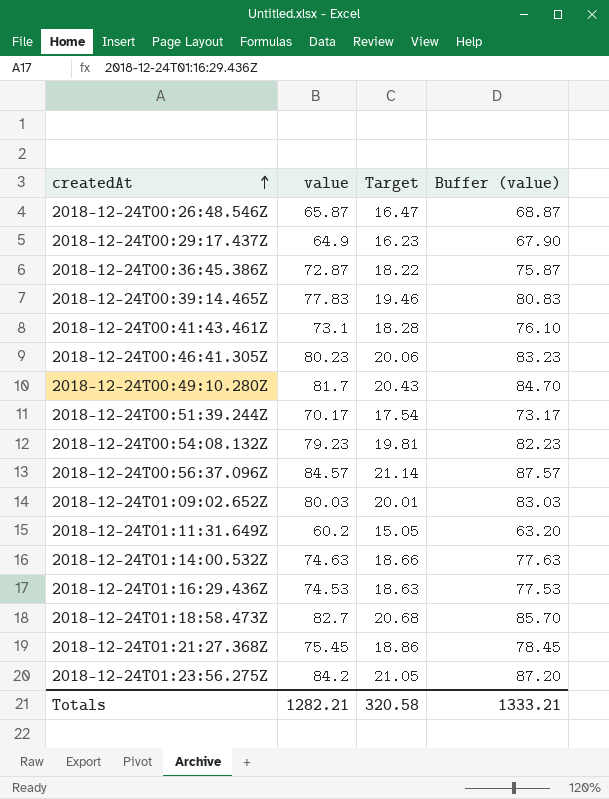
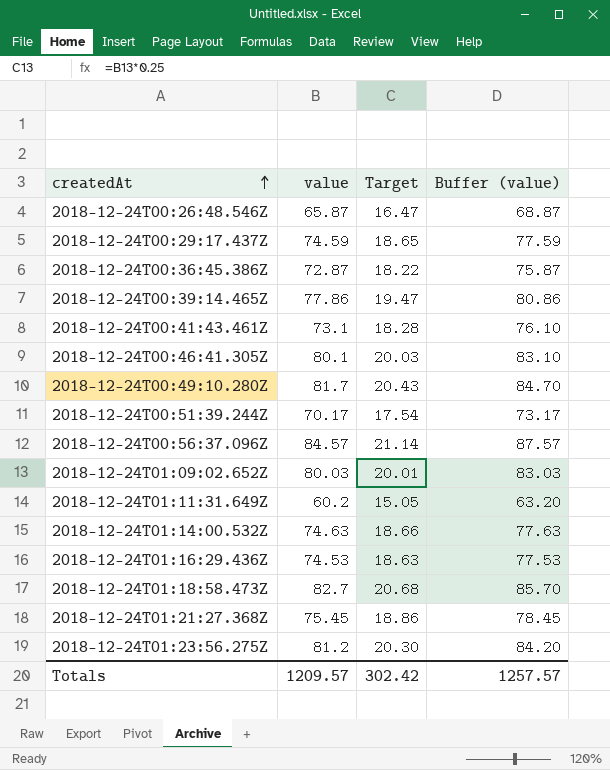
row 2018-12-24T00:54:08.132Z: 79.23 | 19.81 | 82.23 -> none
2018-12-24T00:29:17.437Z | value: 64.9 -> 74.59
2018-12-24T00:29:17.437Z | Target: 16.23 -> 18.65
2018-12-24T00:29:17.437Z | Buffer (value): 67.90 -> 77.59
2018-12-24T00:39:14.465Z | value: 77.83 -> 77.86
2018-12-24T00:39:14.465Z | Target: 19.46 -> 19.47
2018-12-24T00:39:14.465Z | Buffer (value): 80.83 -> 80.86
2018-12-24T00:46:41.305Z | value: 80.23 -> 80.1
2018-12-24T00:46:41.305Z | Target: 20.06 -> 20.03
2018-12-24T00:46:41.305Z | Buffer (value): 83.23 -> 83.10
2018-12-24T01:23:56.275Z | value: 84.2 -> 81.2
2018-12-24T01:23:56.275Z | Target: 21.05 -> 20.30
2018-12-24T01:23:56.275Z | Buffer (value): 87.20 -> 84.20
Totals | value: 1282.21 -> 1209.57
Totals | Target: 320.58 -> 302.42
Totals | Buffer (value): 1333.21 -> 1257.57

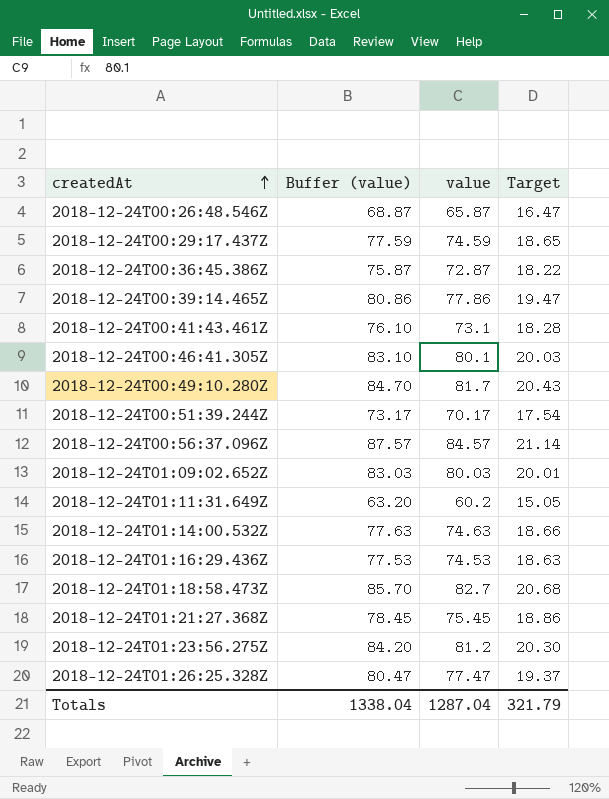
column Buffer (value) | position: 4 -> 2
row 2018-12-24T01:26:25.328Z: none -> 80.47 | 77.47 | 19.37
Totals | Buffer (value): 1257.57 -> 1338.04
Totals | value: 1209.57 -> 1287.04
Totals | Target: 302.42 -> 321.79

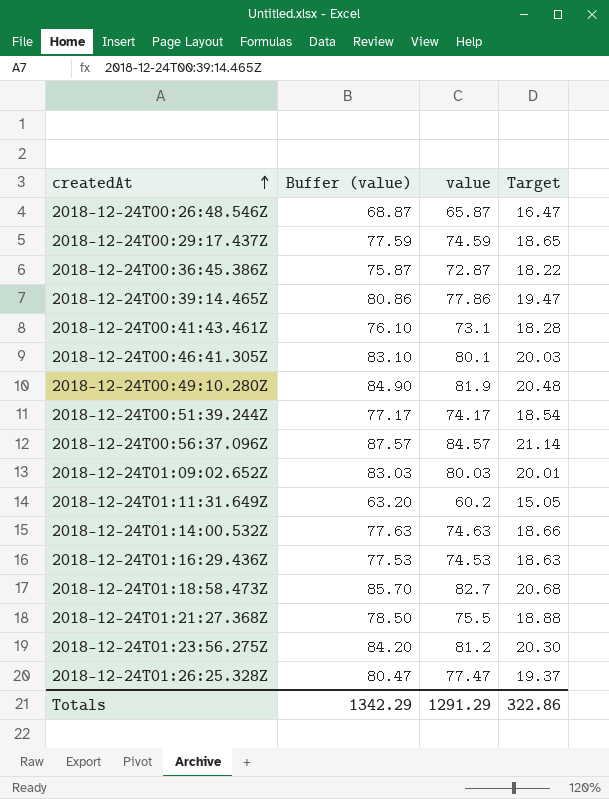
2018-12-24T00:49:10.280Z | Buffer (value): 84.70 -> 84.90
2018-12-24T00:49:10.280Z | value: 81.7 -> 81.9
2018-12-24T00:49:10.280Z | Target: 20.43 -> 20.48
2018-12-24T00:51:39.244Z | Buffer (value): 73.17 -> 77.17
2018-12-24T00:51:39.244Z | value: 70.17 -> 74.17
2018-12-24T00:51:39.244Z | Target: 17.54 -> 18.54
2018-12-24T01:21:27.368Z | Buffer (value): 78.45 -> 78.50
2018-12-24T01:21:27.368Z | value: 75.45 -> 75.5
2018-12-24T01:21:27.368Z | Target: 18.86 -> 18.88
Totals | Buffer (value): 1338.04 -> 1342.29
Totals | value: 1287.04 -> 1291.29
Totals | Target: 321.79 -> 322.86

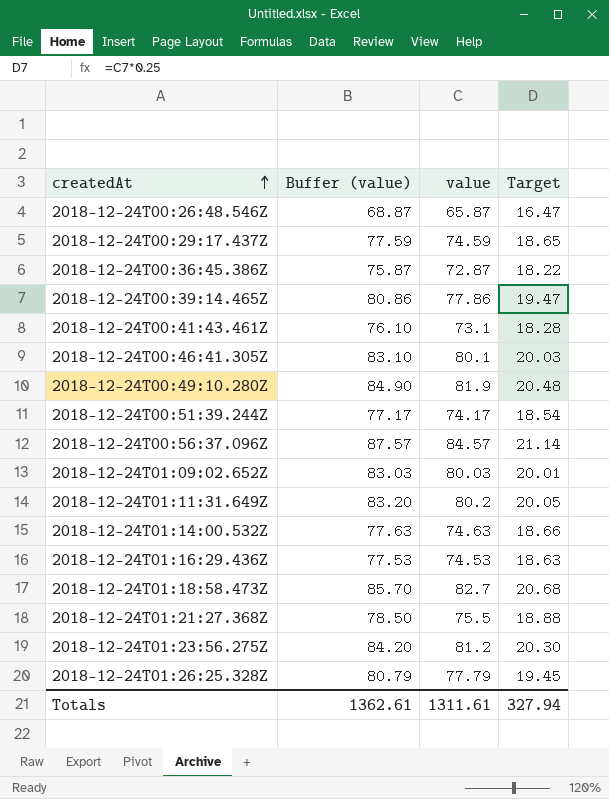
2018-12-24T01:11:31.649Z | Buffer (value): 63.20 -> 83.20
2018-12-24T01:11:31.649Z | value: 60.2 -> 80.2
2018-12-24T01:11:31.649Z | Target: 15.05 -> 20.05
2018-12-24T01:26:25.328Z | Buffer (value): 80.47 -> 80.79
2018-12-24T01:26:25.328Z | value: 77.47 -> 77.79
2018-12-24T01:26:25.328Z | Target: 19.37 -> 19.45
Totals | Buffer (value): 1342.29 -> 1362.61
Totals | value: 1291.29 -> 1311.61
Totals | Target: 322.86 -> 327.94

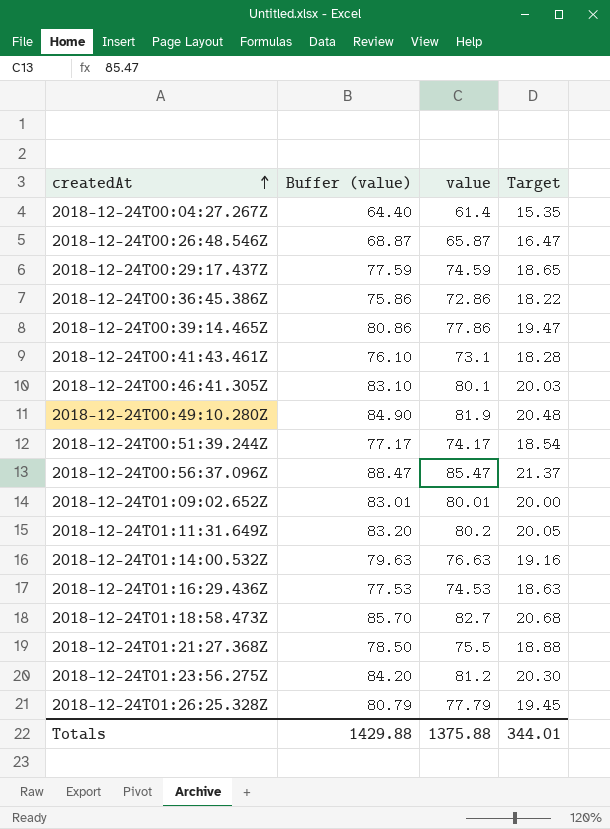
row 2018-12-24T00:04:27.267Z: none -> 64.40 | 61.4 | 15.35
2018-12-24T00:36:45.386Z | Buffer (value): 75.87 -> 75.86
2018-12-24T00:36:45.386Z | value: 72.87 -> 72.86
2018-12-24T00:56:37.096Z | Buffer (value): 87.57 -> 88.47
2018-12-24T00:56:37.096Z | value: 84.57 -> 85.47
2018-12-24T00:56:37.096Z | Target: 21.14 -> 21.37
2018-12-24T01:09:02.652Z | Buffer (value): 83.03 -> 83.01
2018-12-24T01:09:02.652Z | value: 80.03 -> 80.01
2018-12-24T01:09:02.652Z | Target: 20.01 -> 20.00
2018-12-24T01:14:00.532Z | Buffer (value): 77.63 -> 79.63
2018-12-24T01:14:00.532Z | value: 74.63 -> 76.63
2018-12-24T01:14:00.532Z | Target: 18.66 -> 19.16
Totals | Buffer (value): 1362.61 -> 1429.88
Totals | value: 1311.61 -> 1375.88
Totals | Target: 327.94 -> 344.01

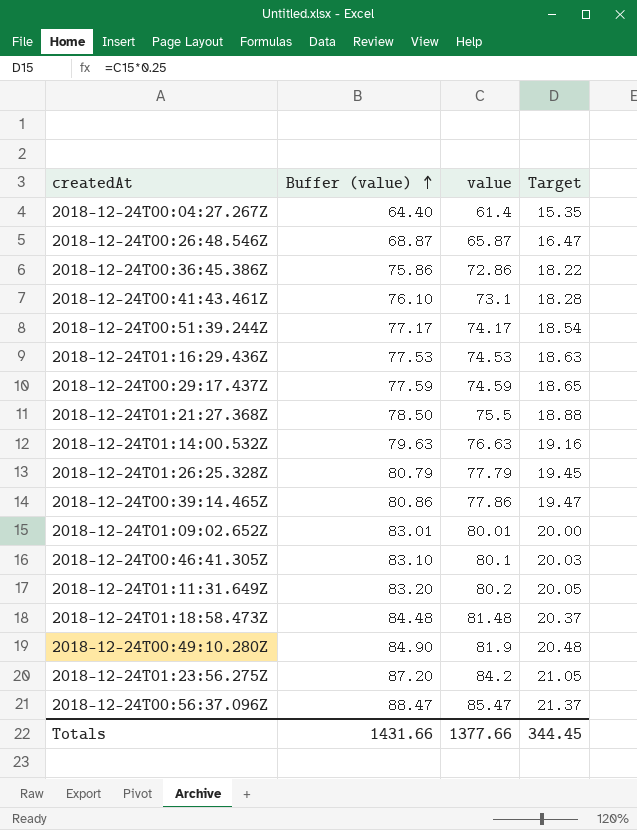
row order: createdAt ascending -> Buffer (value) ascending
2018-12-24T01:18:58.473Z | Buffer (value): 85.70 -> 84.48
2018-12-24T01:18:58.473Z | value: 82.7 -> 81.48
2018-12-24T01:18:58.473Z | Target: 20.68 -> 20.37
2018-12-24T01:23:56.275Z | Buffer (value): 84.20 -> 87.20
2018-12-24T01:23:56.275Z | value: 81.2 -> 84.2
2018-12-24T01:23:56.275Z | Target: 20.30 -> 21.05
Totals | Buffer (value): 1429.88 -> 1431.66
Totals | value: 1375.88 -> 1377.66
Totals | Target: 344.01 -> 344.45

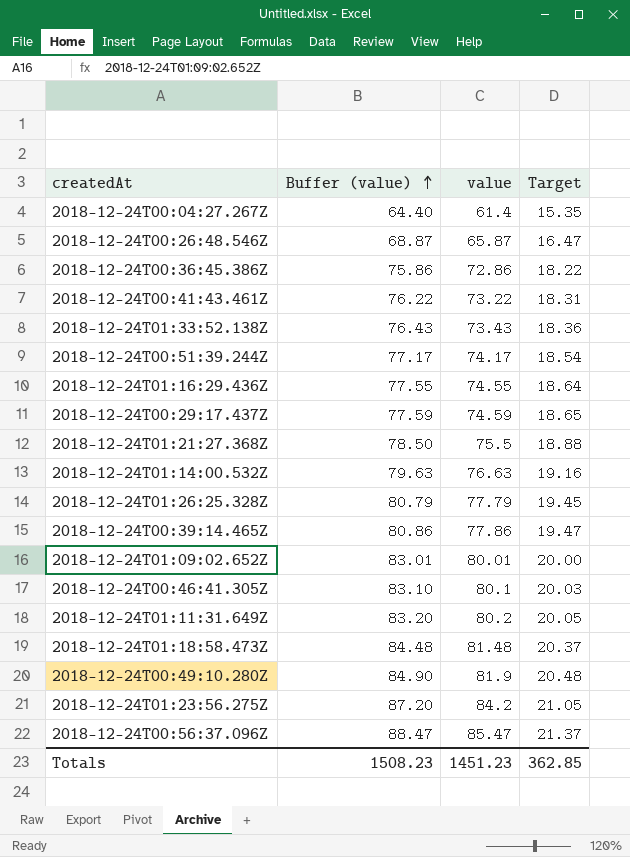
2018-12-24T00:41:43.461Z | Buffer (value): 76.10 -> 76.22
2018-12-24T00:41:43.461Z | value: 73.1 -> 73.22
2018-12-24T00:41:43.461Z | Target: 18.28 -> 18.31
row 2018-12-24T01:33:52.138Z: none -> 76.43 | 73.43 | 18.36
2018-12-24T01:16:29.436Z | Buffer (value): 77.53 -> 77.55
2018-12-24T01:16:29.436Z | value: 74.53 -> 74.55
2018-12-24T01:16:29.436Z | Target: 18.63 -> 18.64
Totals | Buffer (value): 1431.66 -> 1508.23
Totals | value: 1377.66 -> 1451.23
Totals | Target: 344.45 -> 362.85

